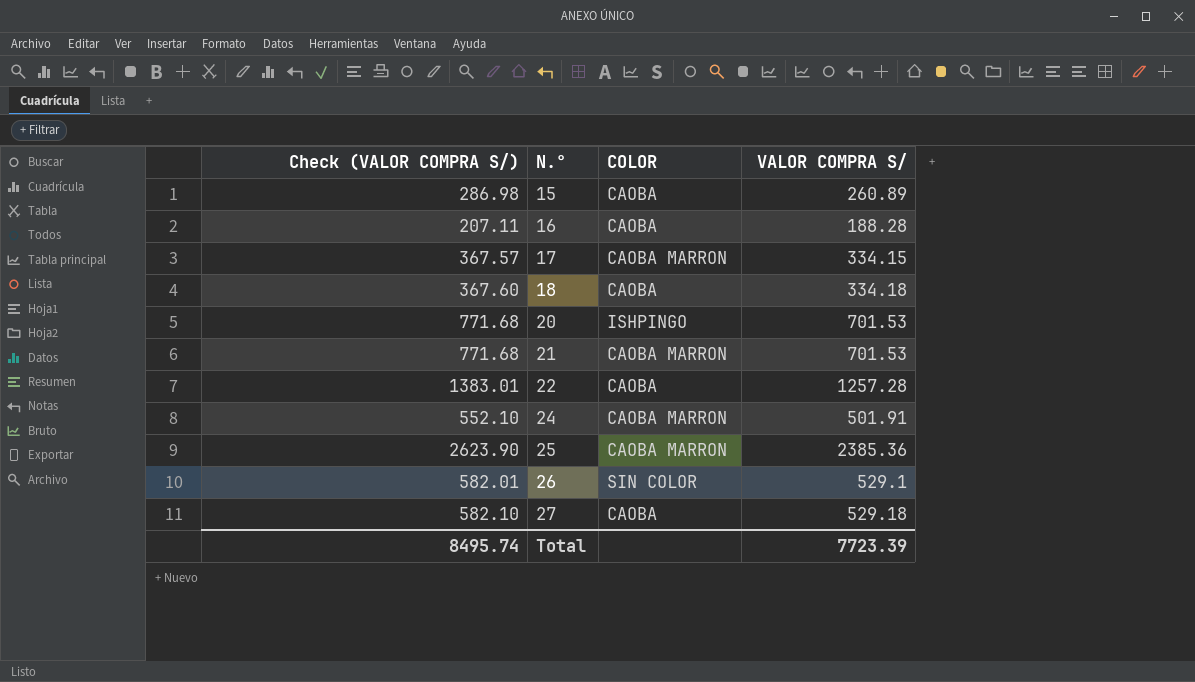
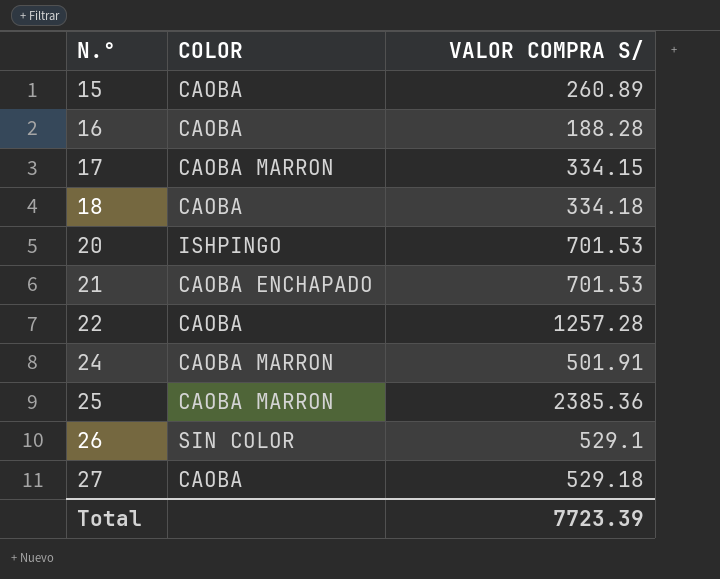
column Check (VALOR COMPRA S/) | formula: [VALOR COMPRA S/] * 1.1 -> none
21 | COLOR: CAOBA MARRON -> CAOBA ENCHAPADO

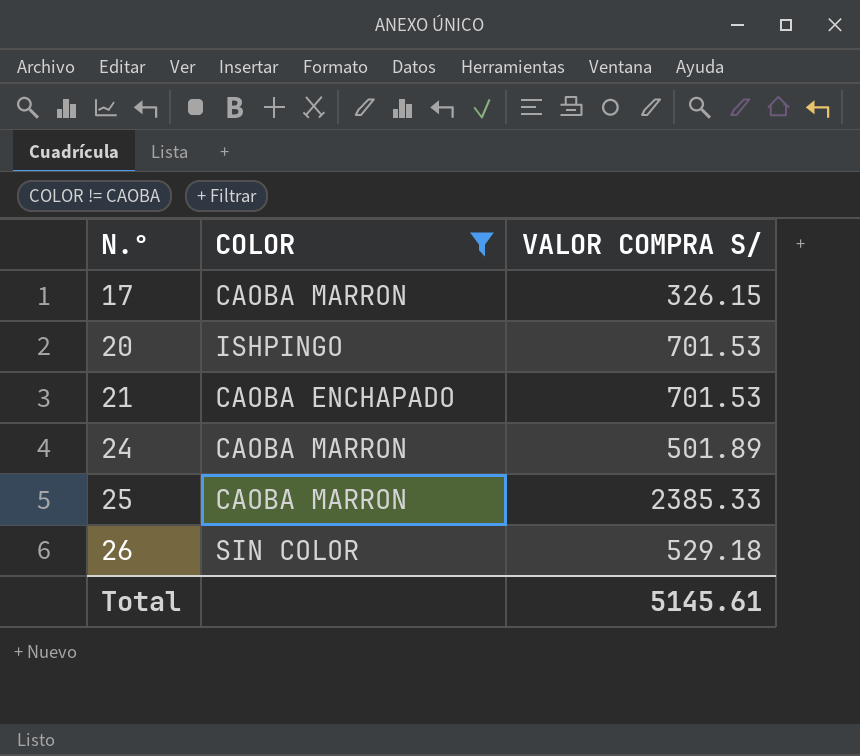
filter: none -> COLOR != CAOBA
17 | VALOR COMPRA S/: 334.15 -> 326.15
24 | VALOR COMPRA S/: 501.91 -> 501.89
25 | VALOR COMPRA S/: 2385.36 -> 2385.33
26 | VALOR COMPRA S/: 529.1 -> 529.18
Total | VALOR COMPRA S/: 7723.39 -> 5145.61

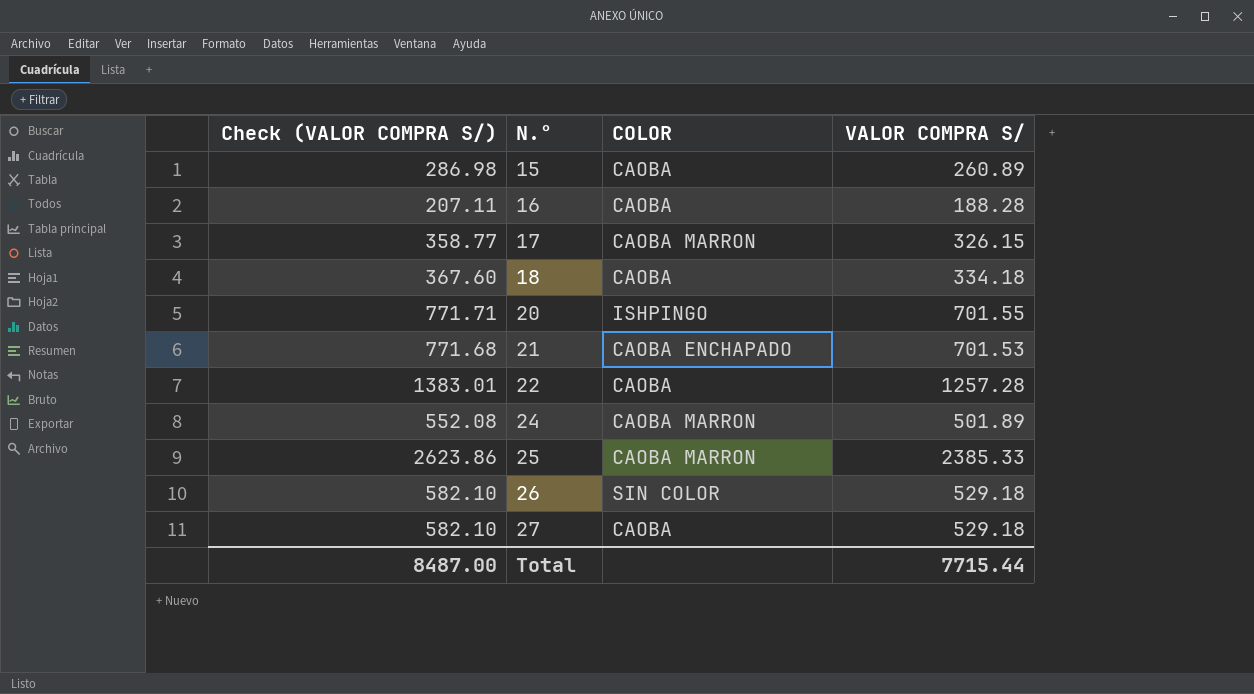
filter: COLOR != CAOBA -> none
column Check (VALOR COMPRA S/) | formula: none -> [VALOR COMPRA S/] * 1.1
20 | VALOR COMPRA S/: 701.53 -> 701.55
Total | VALOR COMPRA S/: 5145.61 -> 7715.44

